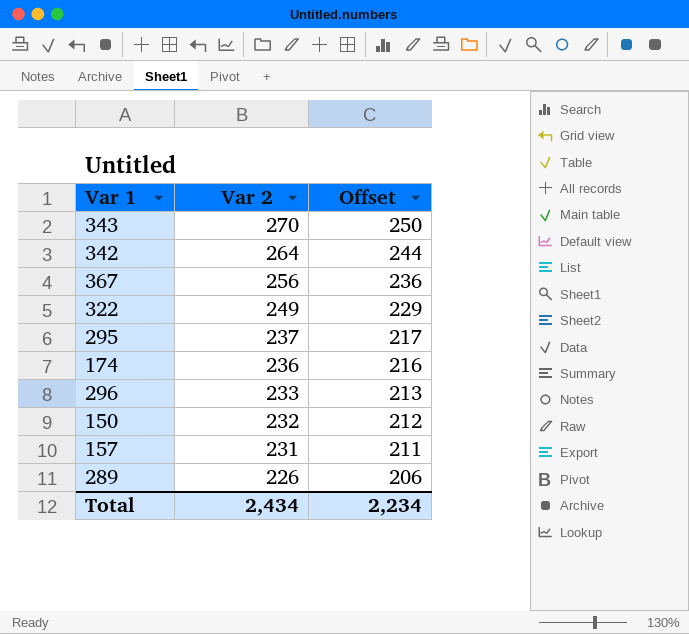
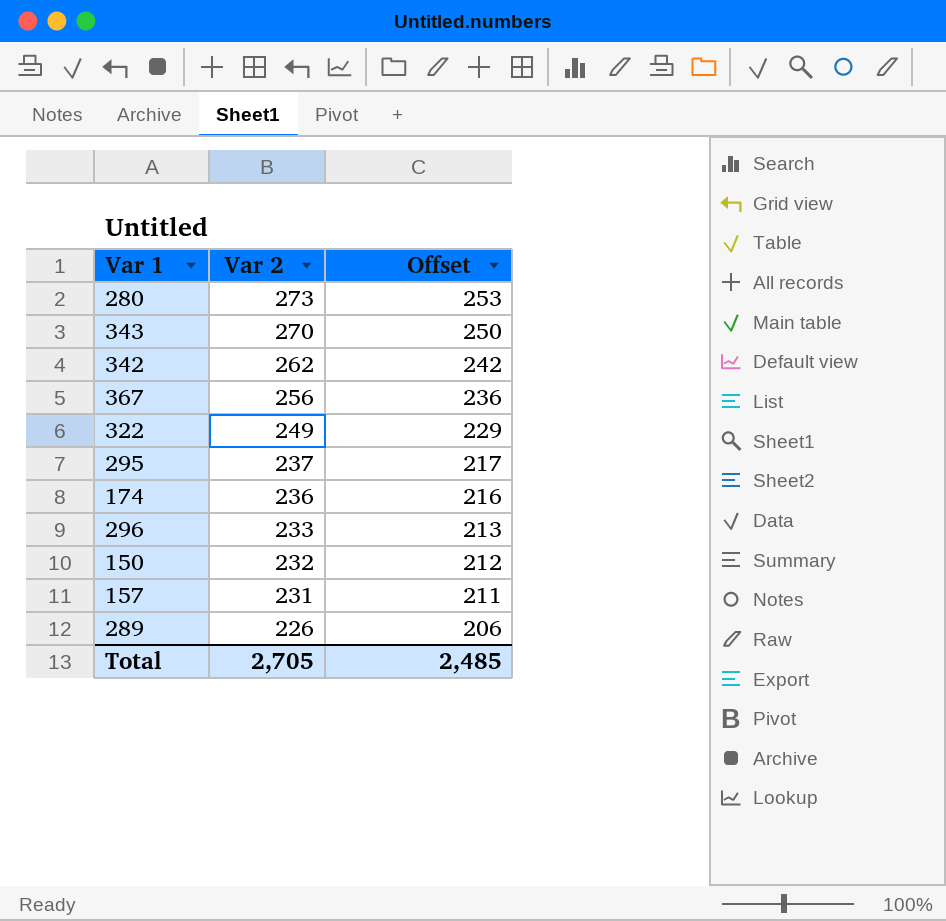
row 280: none -> 273 | 253
342 | Var 2: 264 -> 262
342 | Offset: 244 -> 242
Total | Var 2: 2,434 -> 2,705
Total | Offset: 2,234 -> 2,485

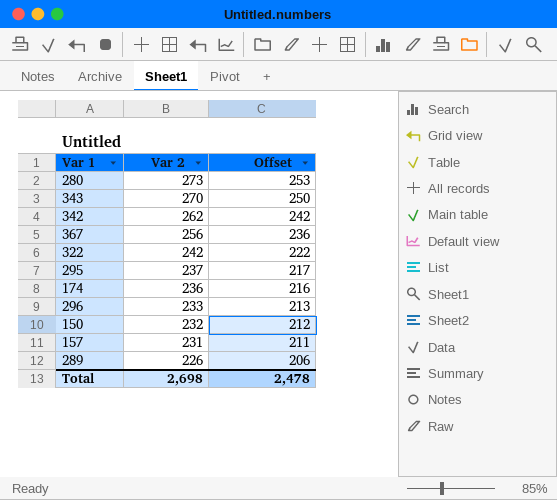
322 | Var 2: 249 -> 242
322 | Offset: 229 -> 222
Total | Var 2: 2,705 -> 2,698
Total | Offset: 2,485 -> 2,478

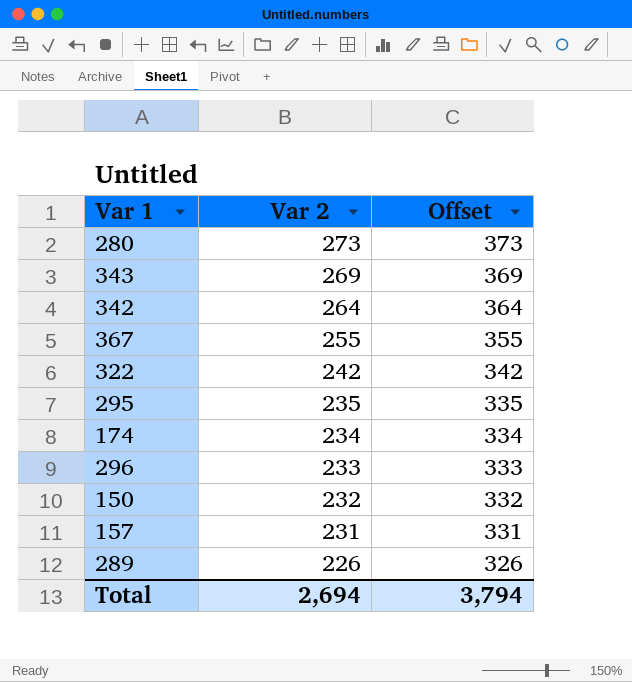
column Offset | formula: [Var 2] - 20 -> [Var 2] + 100
343 | Var 2: 270 -> 269
342 | Var 2: 262 -> 264
367 | Var 2: 256 -> 255
295 | Var 2: 237 -> 235
174 | Var 2: 236 -> 234
Total | Var 2: 2,698 -> 2,694
Total | Offset: 2,478 -> 3,794

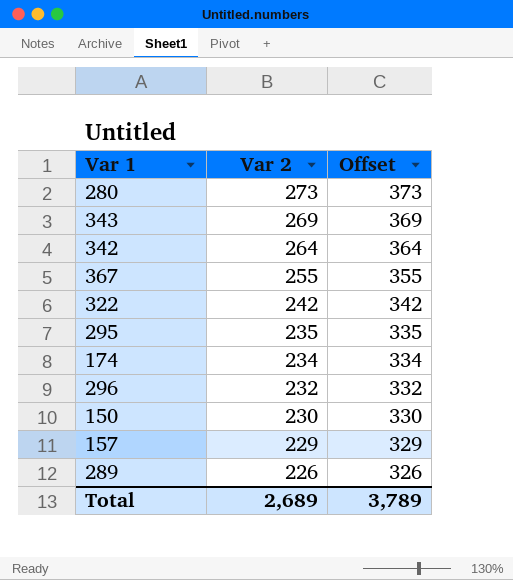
296 | Var 2: 233 -> 232
296 | Offset: 333 -> 332
150 | Var 2: 232 -> 230
150 | Offset: 332 -> 330
157 | Var 2: 231 -> 229
157 | Offset: 331 -> 329
Total | Var 2: 2,694 -> 2,689
Total | Offset: 3,794 -> 3,789

